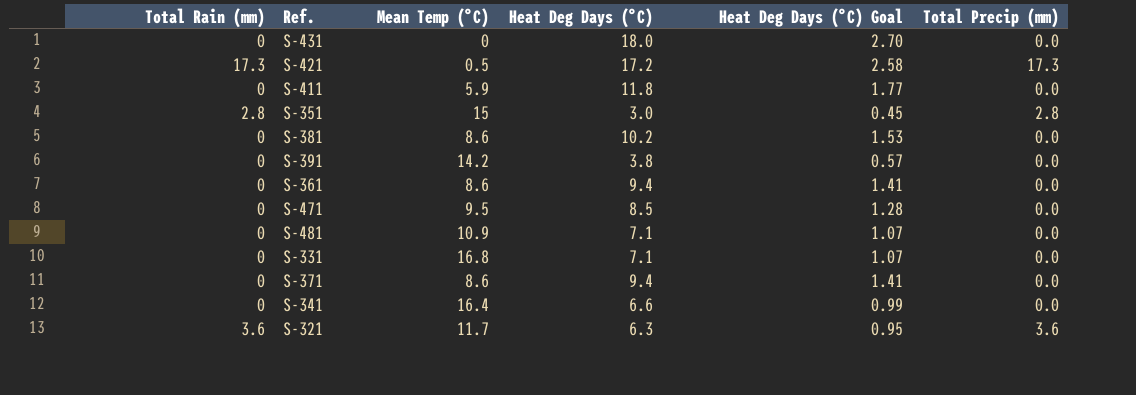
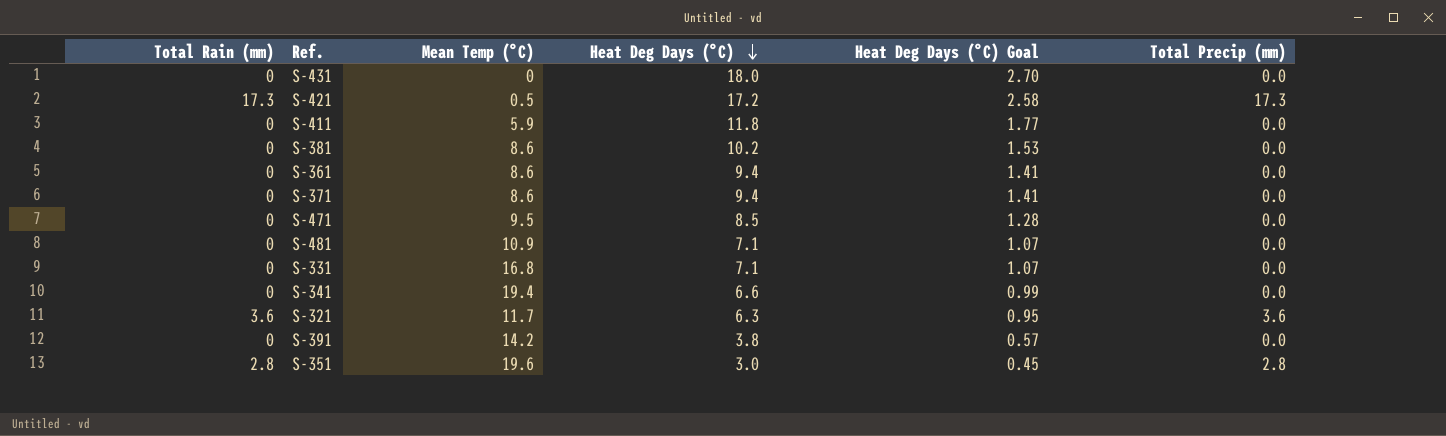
row order: none -> Heat Deg Days (°C) descending
S-341 | Mean Temp (°C): 16.4 -> 19.4
S-351 | Mean Temp (°C): 15 -> 19.6

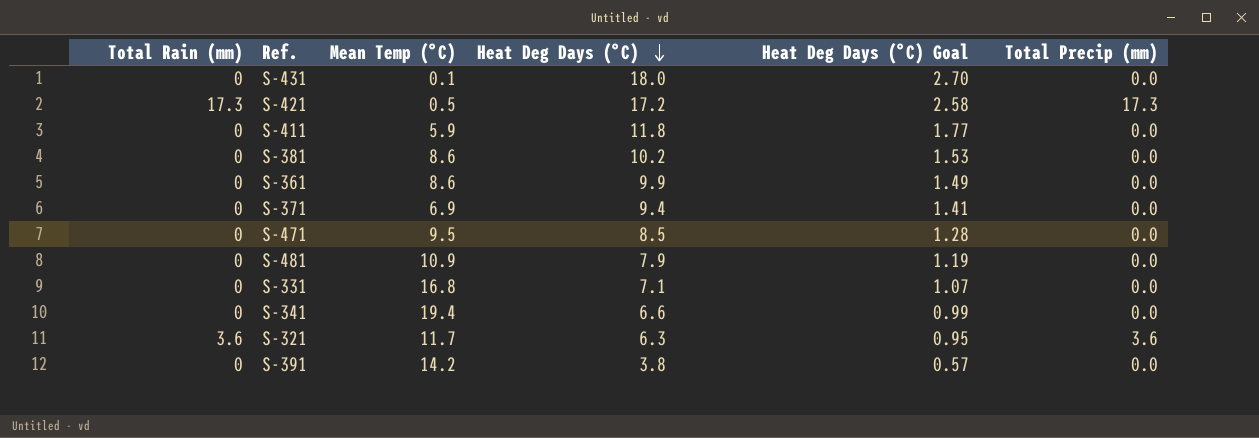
row S-351: 2.8 | 19.6 | 3.0 | 0.45 | 2.8 -> none
S-431 | Mean Temp (°C): 0 -> 0.1
S-361 | Heat Deg Days (°C): 9.4 -> 9.9
S-361 | Heat Deg Days (°C) Goal: 1.41 -> 1.49
S-371 | Mean Temp (°C): 8.6 -> 6.9
S-481 | Heat Deg Days (°C): 7.1 -> 7.9
S-481 | Heat Deg Days (°C) Goal: 1.07 -> 1.19

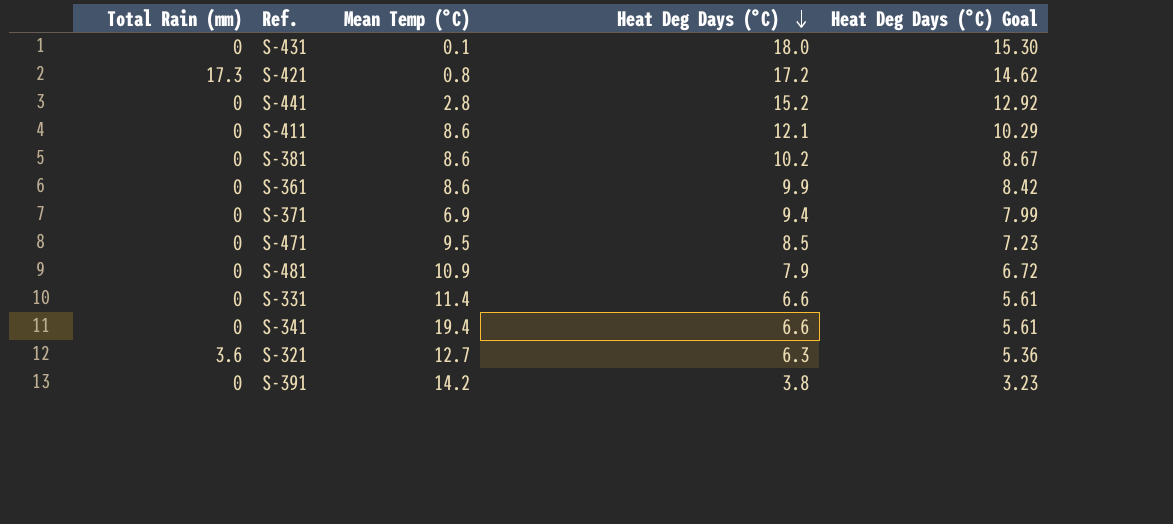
column Total Precip (mm) | position: 6 -> none
column Heat Deg Days (°C) Goal | formula: [Heat Deg Days (°C)] * 0.15 -> [Heat Deg Days (°C)] * 0.85
S-421 | Mean Temp (°C): 0.5 -> 0.8
row S-441: none -> 0 | 2.8 | 15.2 | 12.92
S-411 | Mean Temp (°C): 5.9 -> 8.6
S-411 | Heat Deg Days (°C): 11.8 -> 12.1
S-331 | Mean Temp (°C): 16.8 -> 11.4
S-331 | Heat Deg Days (°C): 7.1 -> 6.6
S-321 | Mean Temp (°C): 11.7 -> 12.7

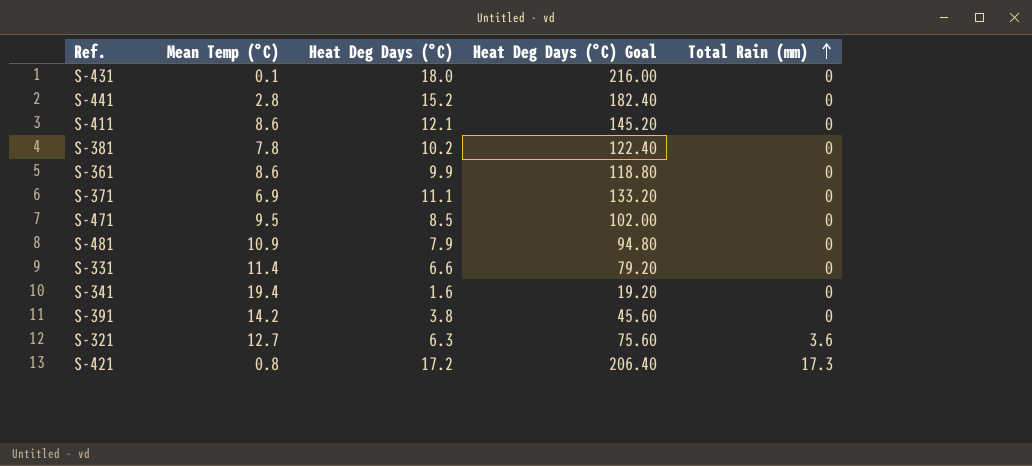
row order: Heat Deg Days (°C) descending -> Total Rain (mm) ascending
column Heat Deg Days (°C) Goal | formula: [Heat Deg Days (°C)] * 0.85 -> [Heat Deg Days (°C)] * 12
column Total Rain (mm) | position: 1 -> 5
S-381 | Mean Temp (°C): 8.6 -> 7.8
S-371 | Heat Deg Days (°C): 9.4 -> 11.1
S-341 | Heat Deg Days (°C): 6.6 -> 1.6

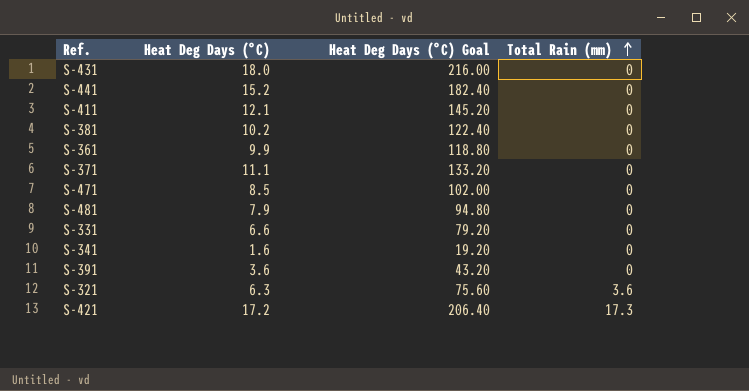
column Mean Temp (°C) | position: 2 -> none
S-391 | Heat Deg Days (°C): 3.8 -> 3.6
S-391 | Heat Deg Days (°C) Goal: 45.60 -> 43.20

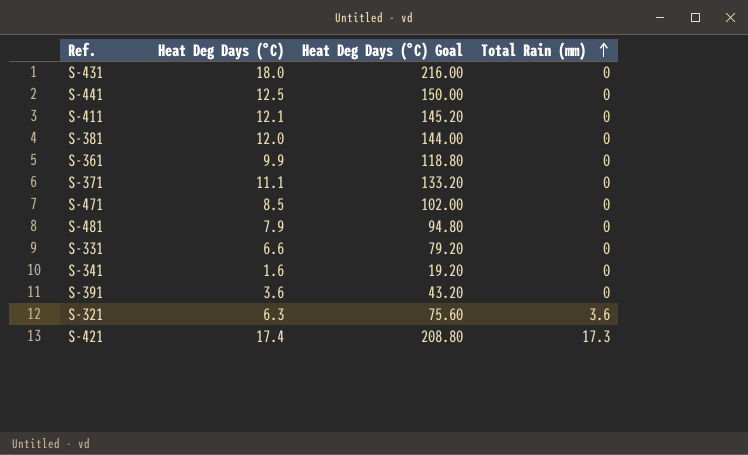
S-441 | Heat Deg Days (°C): 15.2 -> 12.5
S-441 | Heat Deg Days (°C) Goal: 182.40 -> 150.00
S-381 | Heat Deg Days (°C): 10.2 -> 12.0
S-381 | Heat Deg Days (°C) Goal: 122.40 -> 144.00
S-421 | Heat Deg Days (°C): 17.2 -> 17.4
S-421 | Heat Deg Days (°C) Goal: 206.40 -> 208.80

